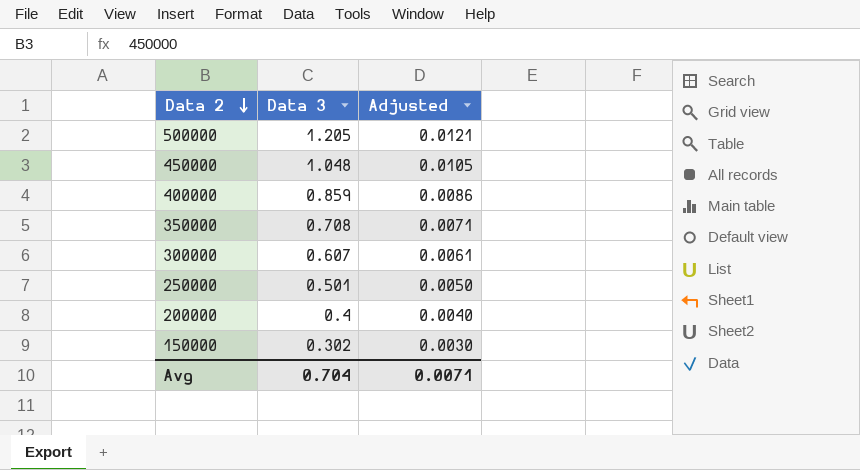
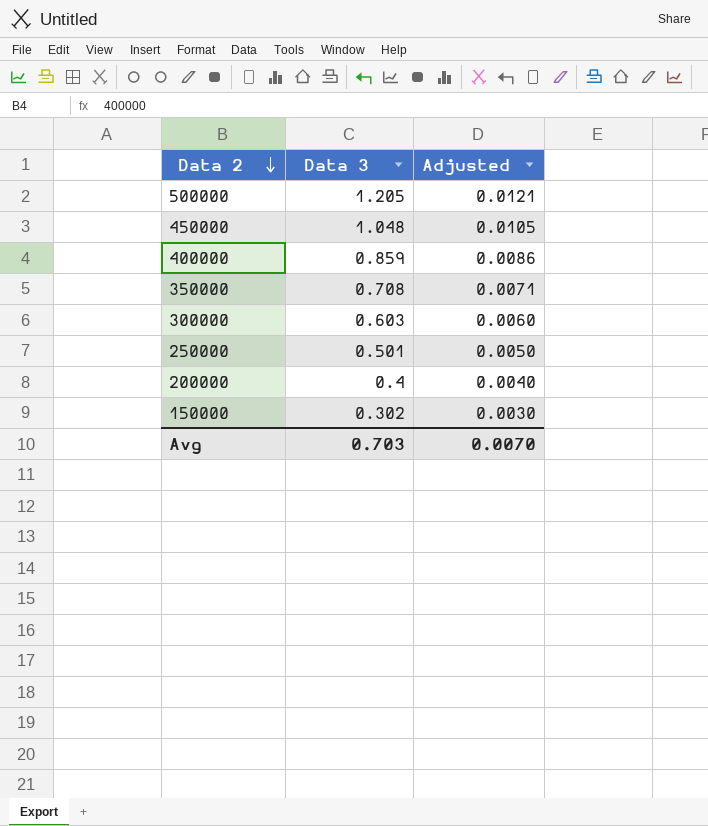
300000 | Data 3: 0.607 -> 0.603
300000 | Adjusted: 0.0061 -> 0.0060
Avg | Data 3: 0.704 -> 0.703
Avg | Adjusted: 0.0071 -> 0.0070

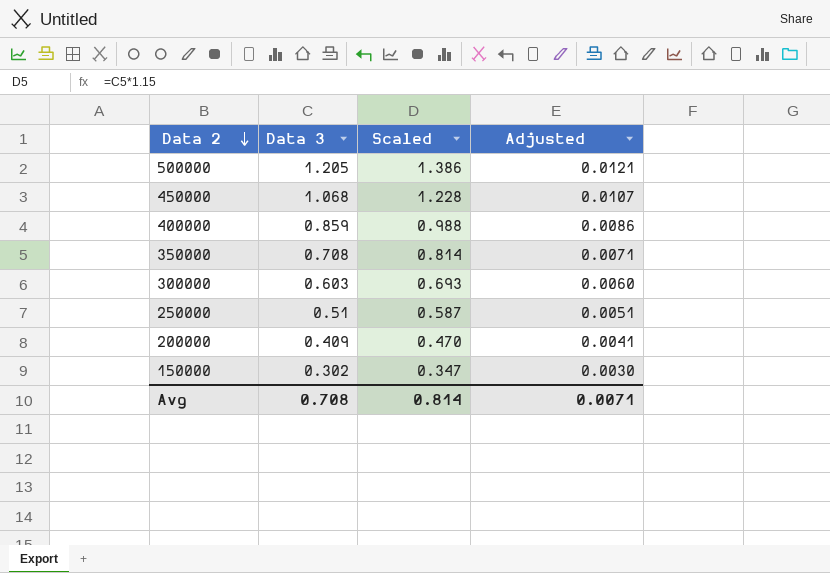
column Scaled | formula: none -> [Data 3] * 1.15
450000 | Data 3: 1.048 -> 1.068
450000 | Adjusted: 0.0105 -> 0.0107
250000 | Data 3: 0.501 -> 0.51
250000 | Adjusted: 0.0050 -> 0.0051
200000 | Data 3: 0.4 -> 0.409
200000 | Adjusted: 0.0040 -> 0.0041
Avg | Data 3: 0.703 -> 0.708
Avg | Adjusted: 0.0070 -> 0.0071

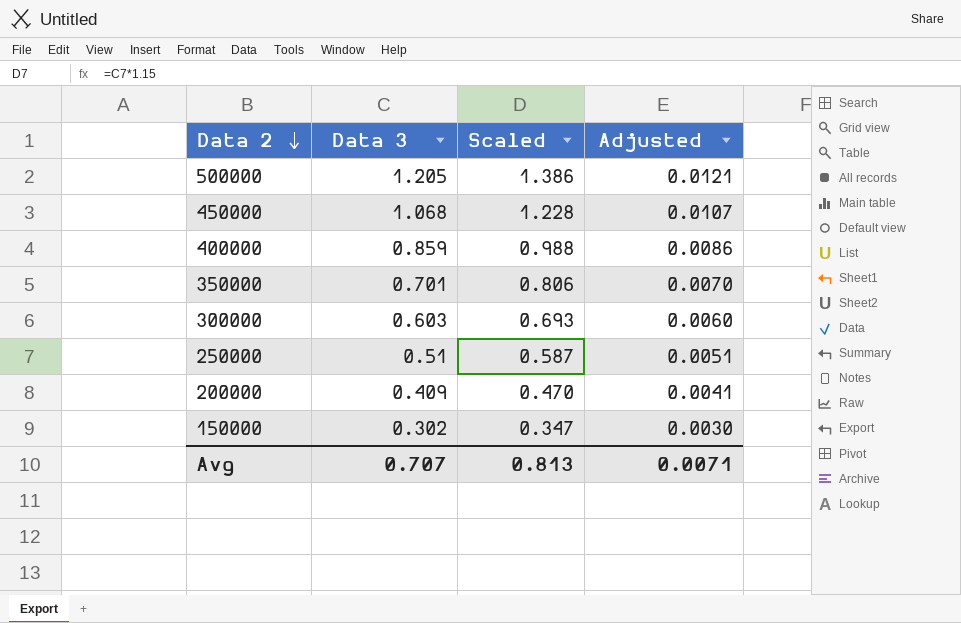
350000 | Data 3: 0.708 -> 0.701
350000 | Scaled: 0.814 -> 0.806
350000 | Adjusted: 0.0071 -> 0.0070
Avg | Data 3: 0.708 -> 0.707
Avg | Scaled: 0.814 -> 0.813

